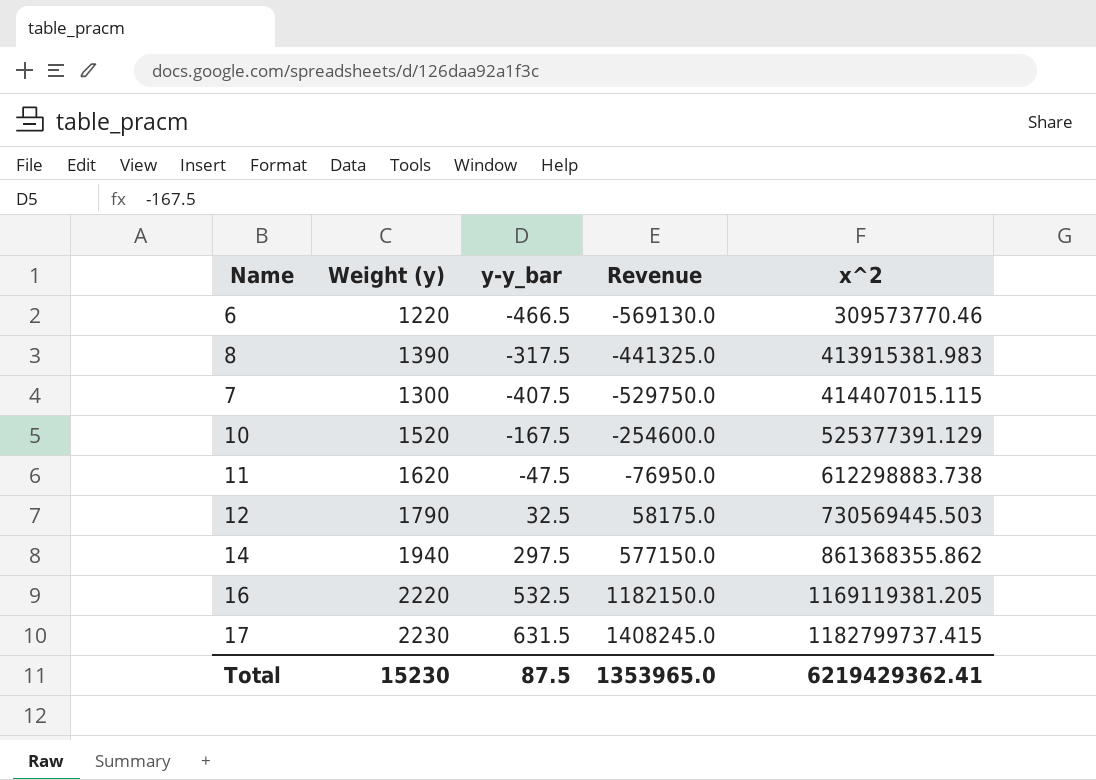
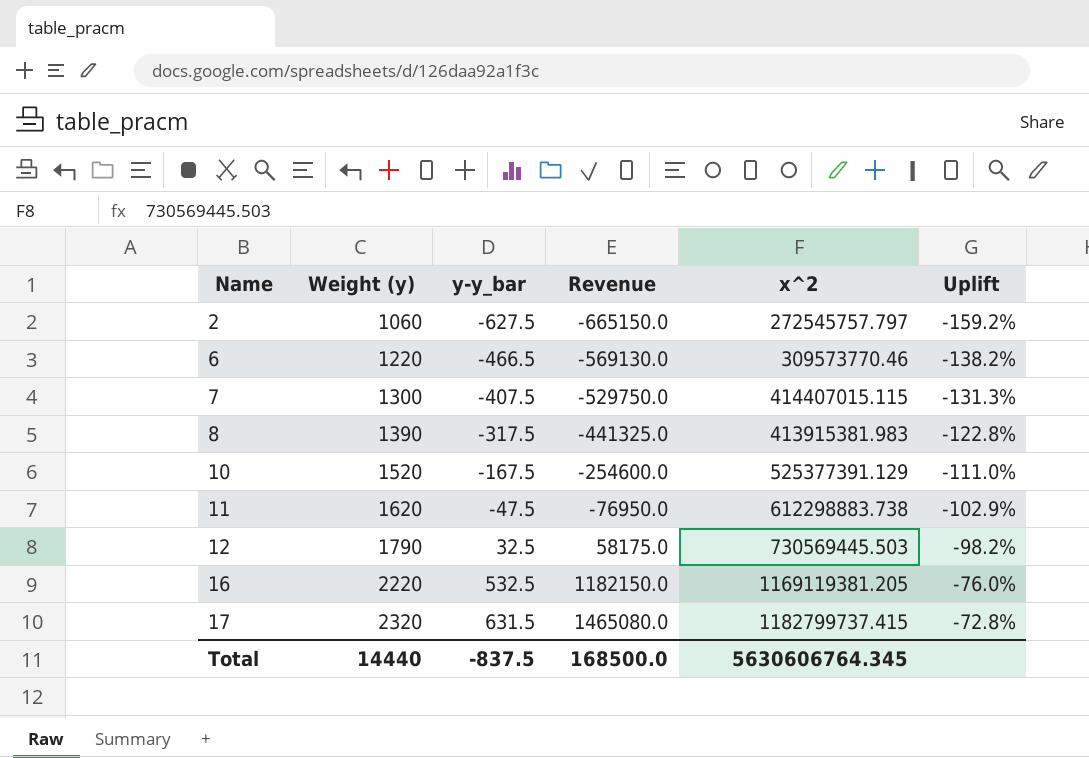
row order: x^2 ascending -> Name ascending
column Uplift | formula: none -> ([y-y_bar] - [Weight (y)]) / [Weight (y)]
row 14: 1940 | 297.5 | 577150.0 | 861368355.862 -> none
row 2: none -> 1060 | -627.5 | -665150.0 | 272545757.797 | -159.2%
17 | Weight (y): 2230 -> 2320
17 | Revenue: 1408245.0 -> 1465080.0
Total | Weight (y): 15230 -> 14440
Total | y-y_bar: 87.5 -> -837.5
Total | Revenue: 1353965.0 -> 168500.0
Total | x^2: 6219429362.41 -> 5630606764.345

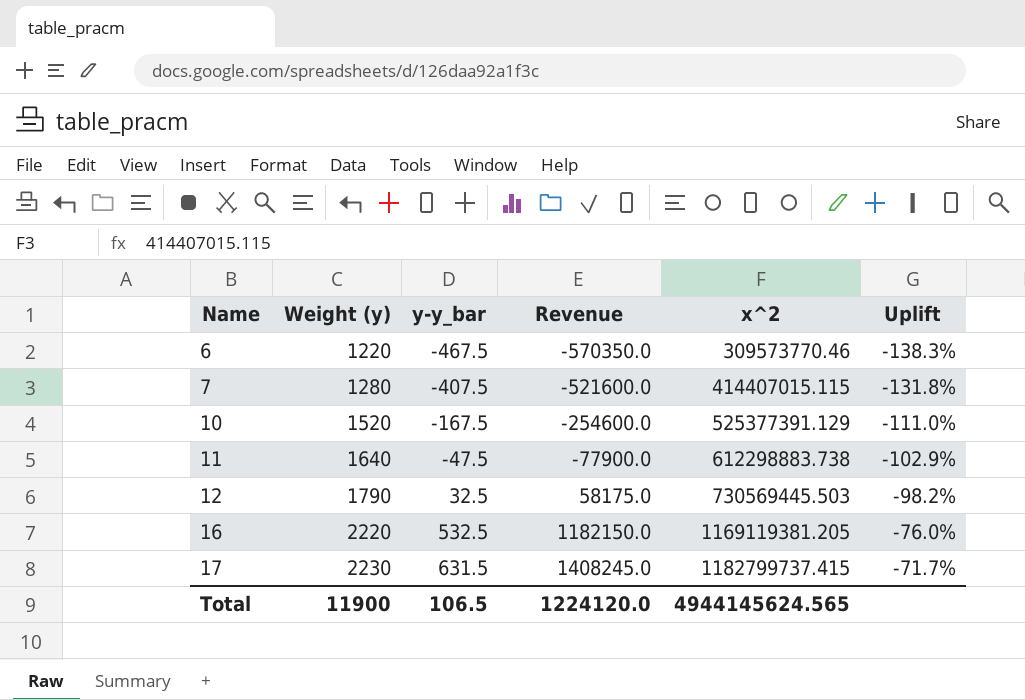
row 2: 1060 | -627.5 | -665150.0 | 272545757.797 | -159.2% -> none
row 8: 1390 | -317.5 | -441325.0 | 413915381.983 | -122.8% -> none
6 | y-y_bar: -466.5 -> -467.5
6 | Revenue: -569130.0 -> -570350.0
6 | Uplift: -138.2% -> -138.3%
7 | Weight (y): 1300 -> 1280
7 | Revenue: -529750.0 -> -521600.0
7 | Uplift: -131.3% -> -131.8%
11 | Weight (y): 1620 -> 1640
11 | Revenue: -76950.0 -> -77900.0
17 | Weight (y): 2320 -> 2230
17 | Revenue: 1465080.0 -> 1408245.0
17 | Uplift: -72.8% -> -71.7%
Total | Weight (y): 14440 -> 11900
Total | y-y_bar: -837.5 -> 106.5
Total | Revenue: 168500.0 -> 1224120.0
Total | x^2: 5630606764.345 -> 4944145624.565

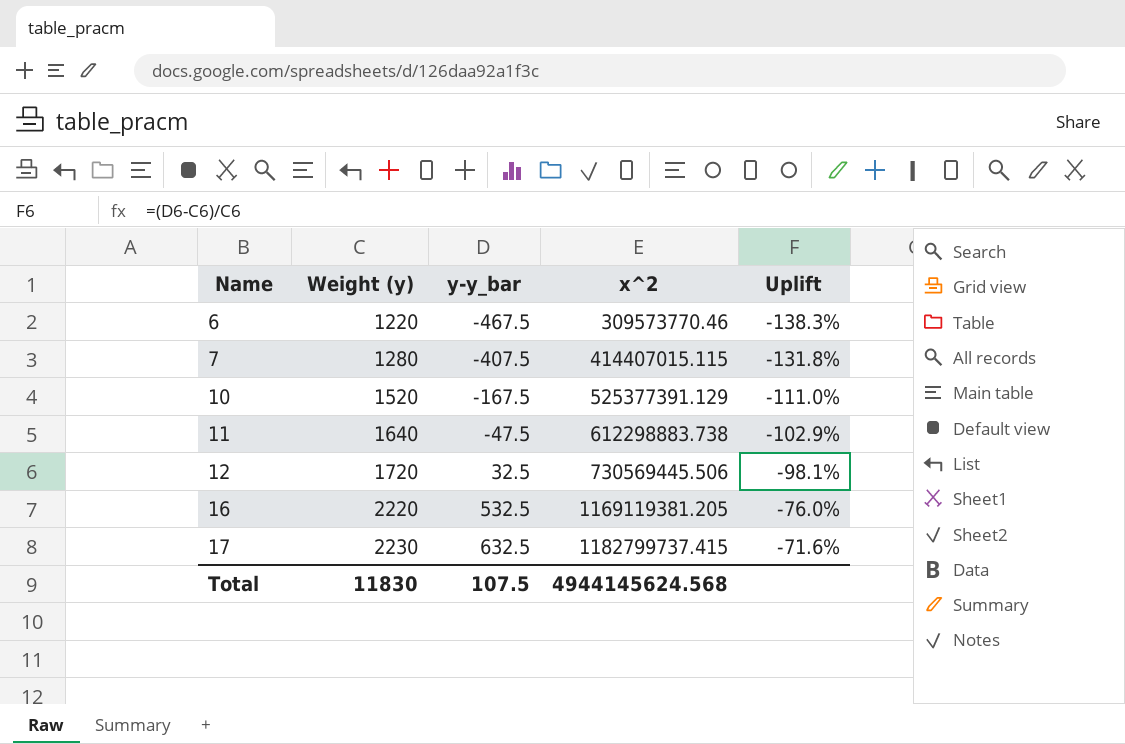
column Revenue | formula: [Weight (y)] * [y-y_bar] -> none
12 | Weight (y): 1790 -> 1720
12 | x^2: 730569445.503 -> 730569445.506
12 | Uplift: -98.2% -> -98.1%
17 | y-y_bar: 631.5 -> 632.5
17 | Uplift: -71.7% -> -71.6%
Total | Weight (y): 11900 -> 11830
Total | y-y_bar: 106.5 -> 107.5
Total | x^2: 4944145624.565 -> 4944145624.568

